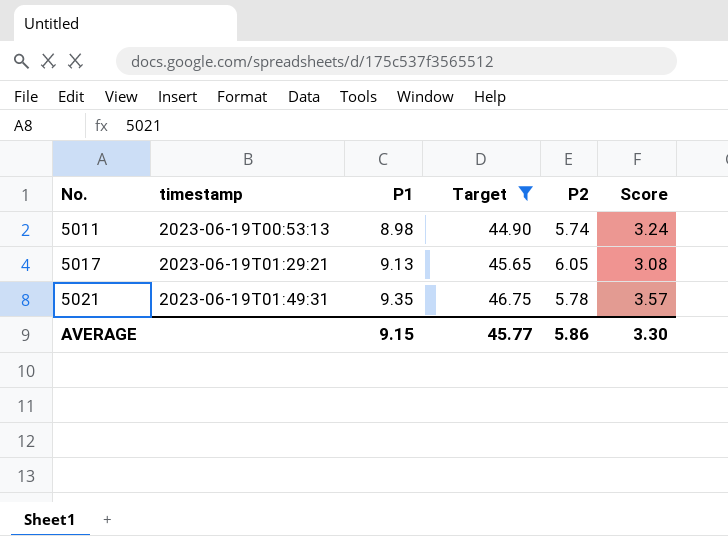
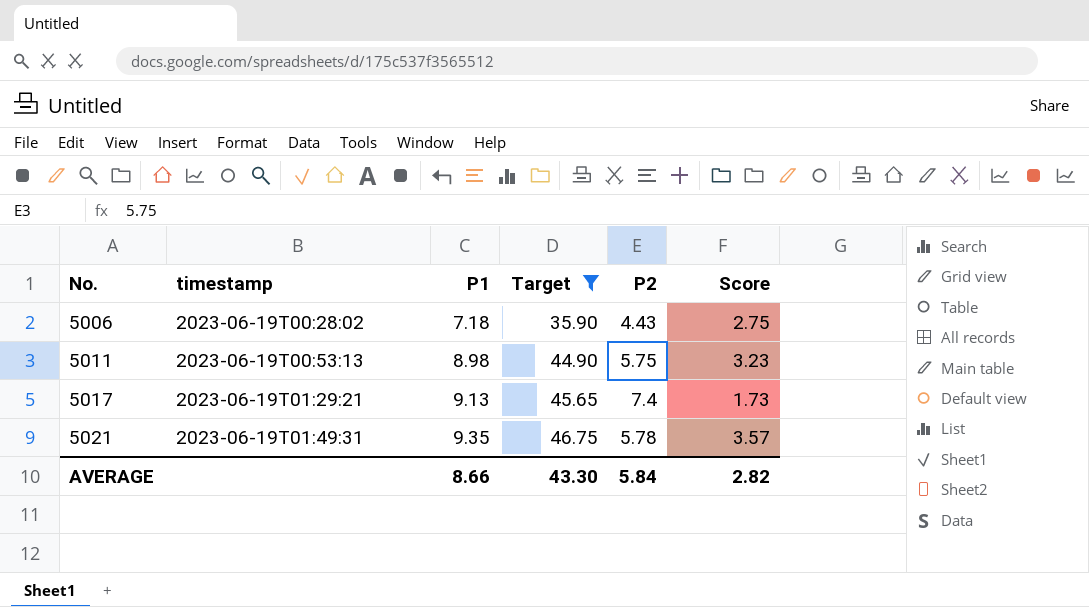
row 5006: none -> 2023-06-19T00:28:02 | 7.18 | 35.90 | 4.43 | 2.75
5011 | P2: 5.74 -> 5.75
5011 | Score: 3.24 -> 3.23
5017 | P2: 6.05 -> 7.4
5017 | Score: 3.08 -> 1.73
AVERAGE | P1: 9.15 -> 8.66
AVERAGE | Target: 45.77 -> 43.30
AVERAGE | P2: 5.86 -> 5.84
AVERAGE | Score: 3.30 -> 2.82

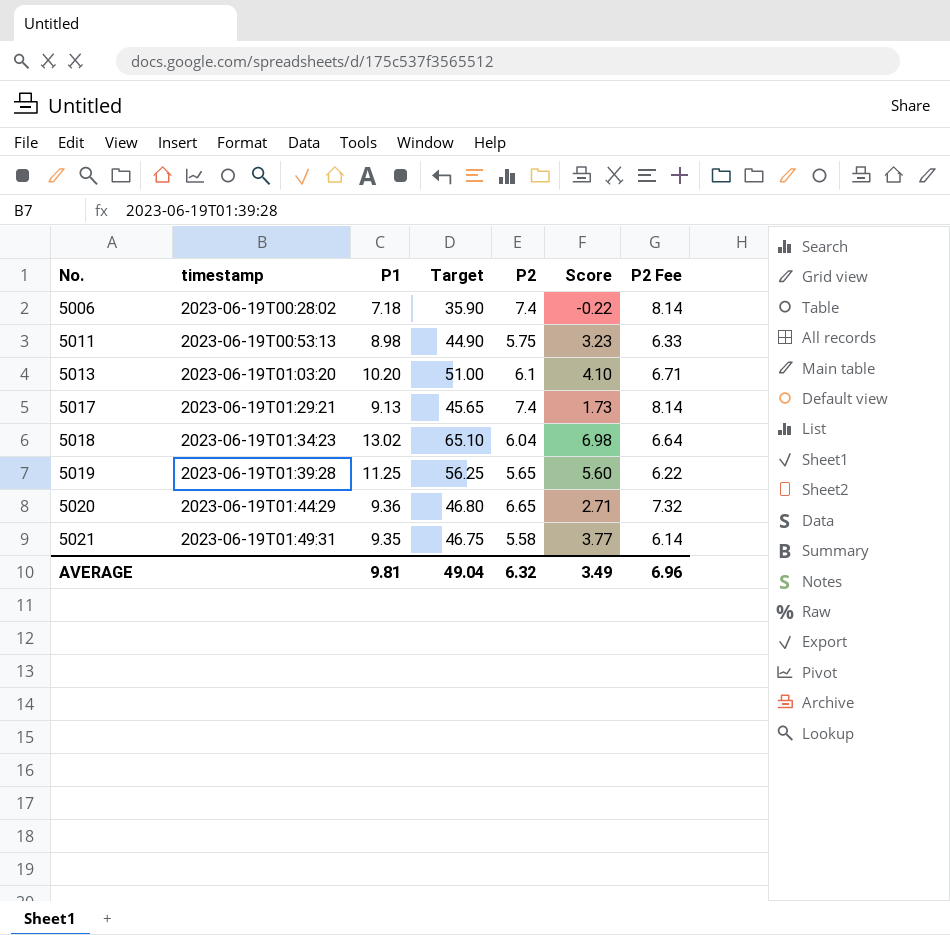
filter: Target <= 46.75 -> none
column P2 Fee | formula: none -> [P2] * 1.1
5006 | P2: 4.43 -> 7.4
5006 | Score: 2.75 -> -0.22
5021 | P2: 5.78 -> 5.58
5021 | Score: 3.57 -> 3.77
AVERAGE | P1: 8.66 -> 9.81
AVERAGE | Target: 43.30 -> 49.04
AVERAGE | P2: 5.84 -> 6.32
AVERAGE | Score: 2.82 -> 3.49

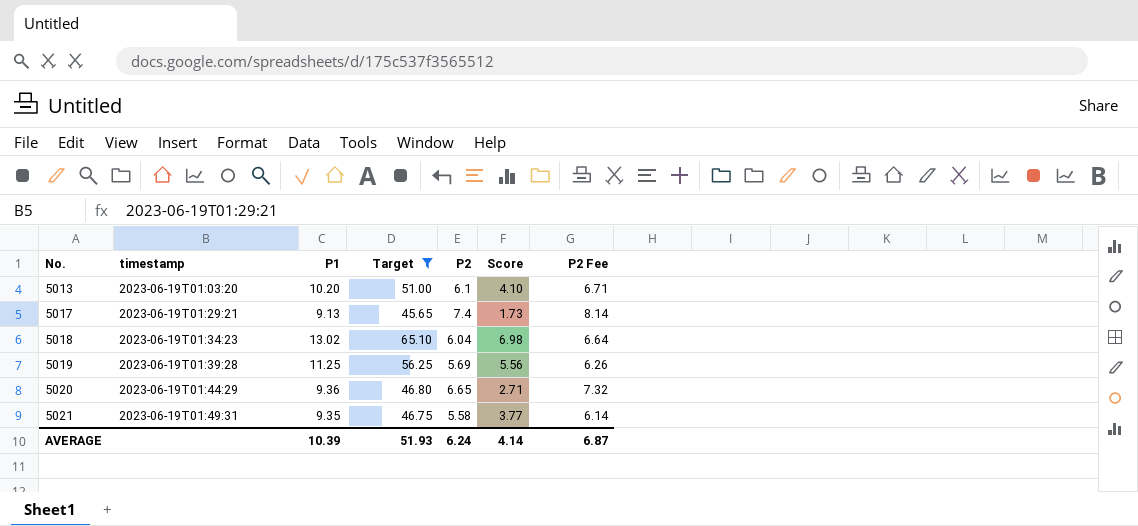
filter: none -> Target >= 45.65
5019 | P2: 5.65 -> 5.69
5019 | Score: 5.60 -> 5.56
5019 | P2 Fee: 6.22 -> 6.26
AVERAGE | P1: 9.81 -> 10.39
AVERAGE | Target: 49.04 -> 51.93
AVERAGE | P2: 6.32 -> 6.24
AVERAGE | Score: 3.49 -> 4.14
AVERAGE | P2 Fee: 6.96 -> 6.87

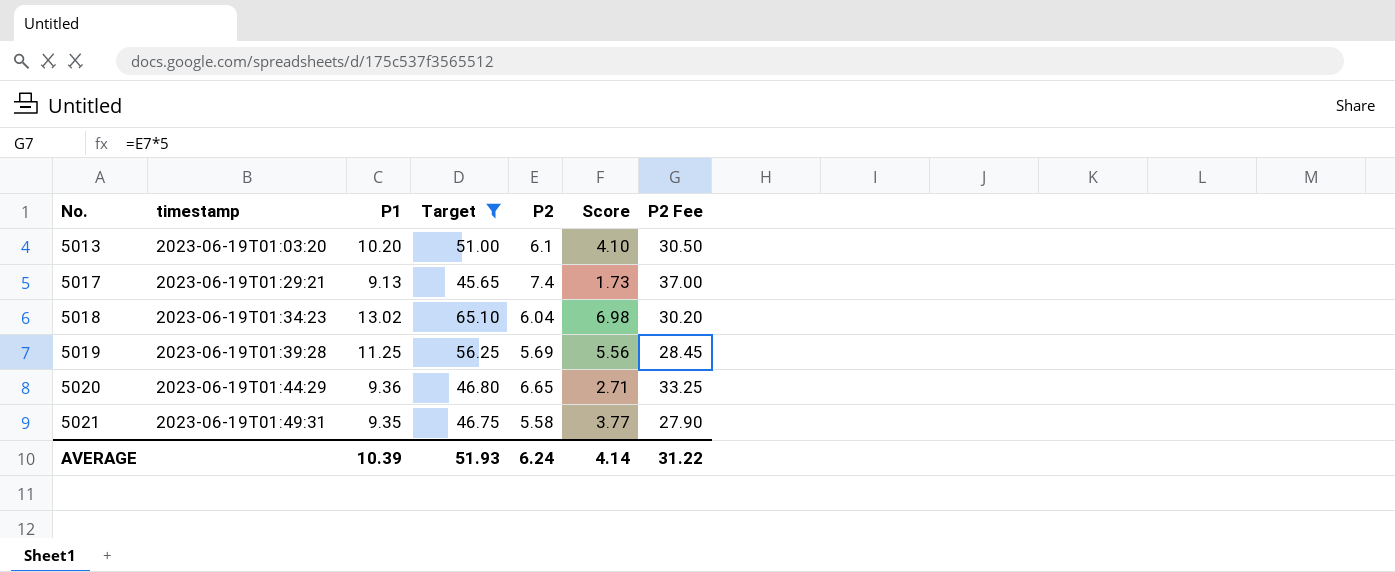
column P2 Fee | formula: [P2] * 1.1 -> [P2] * 5
AVERAGE | P2 Fee: 6.87 -> 31.22

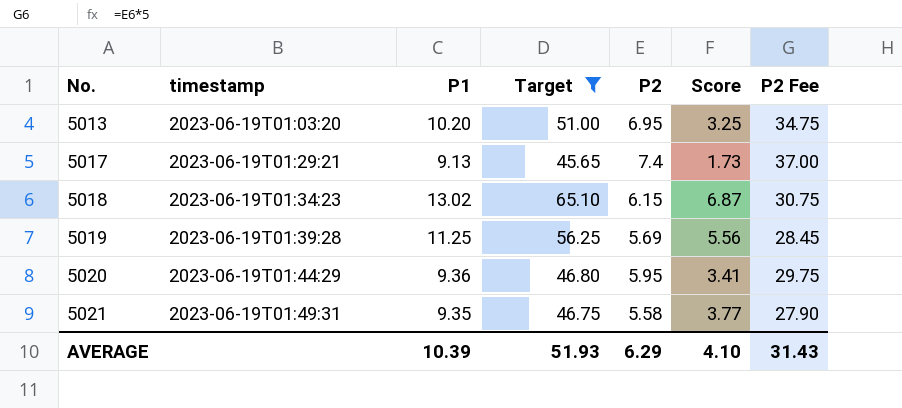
5013 | P2: 6.1 -> 6.95
5013 | Score: 4.10 -> 3.25
5013 | P2 Fee: 30.50 -> 34.75
5018 | P2: 6.04 -> 6.15
5018 | Score: 6.98 -> 6.87
5018 | P2 Fee: 30.20 -> 30.75
5020 | P2: 6.65 -> 5.95
5020 | Score: 2.71 -> 3.41
5020 | P2 Fee: 33.25 -> 29.75
AVERAGE | P2: 6.24 -> 6.29
AVERAGE | Score: 4.14 -> 4.10
AVERAGE | P2 Fee: 31.22 -> 31.43

